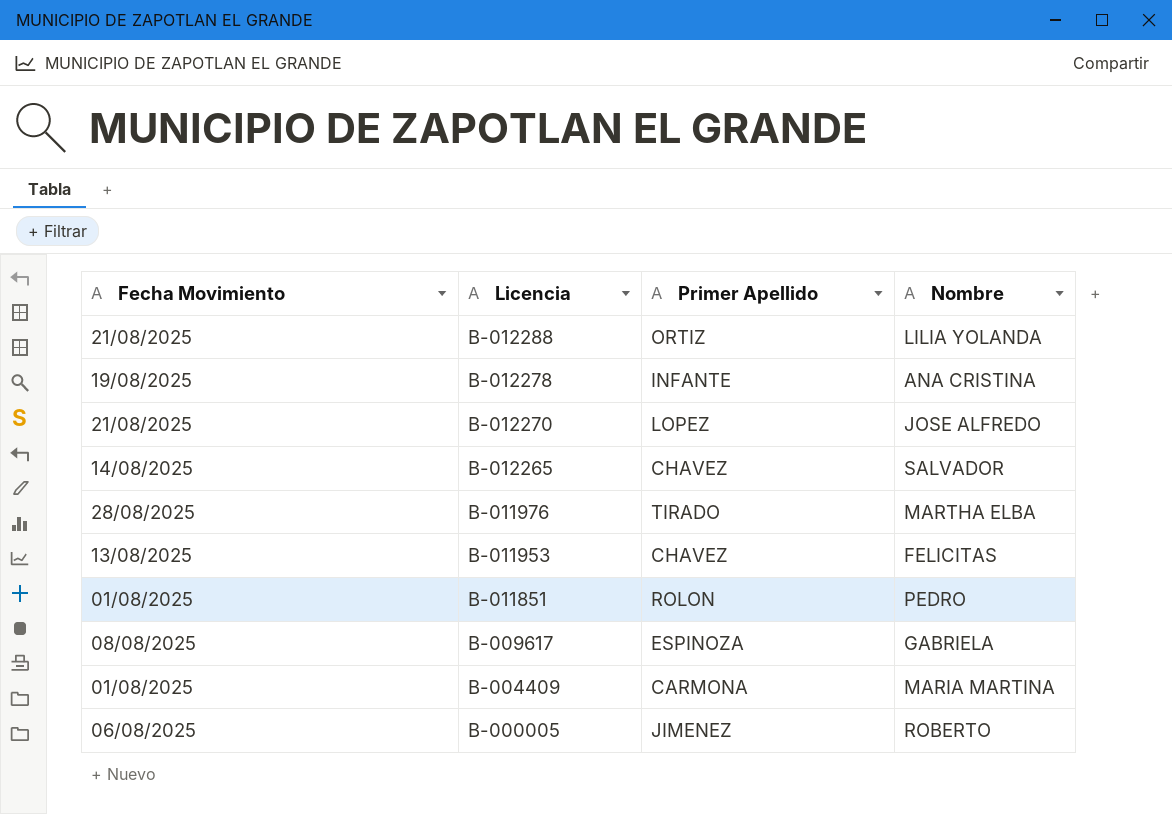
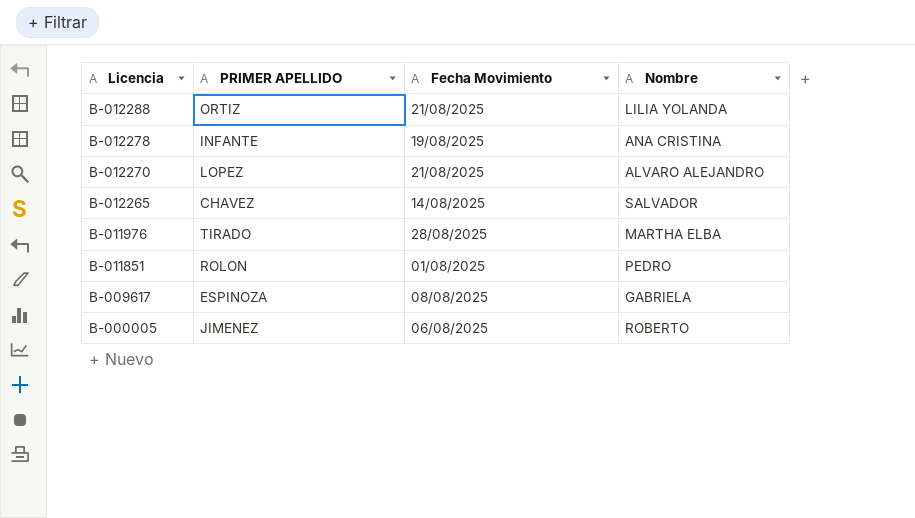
column name: Primer Apellido -> PRIMER APELLIDO
column Fecha Movimiento | position: 1 -> 3
row B-011953: 13/08/2025 | CHAVEZ | FELICITAS -> none
row B-004409: 01/08/2025 | CARMONA | MARIA MARTINA -> none
B-012270 | Nombre: JOSE ALFREDO -> ALVARO ALEJANDRO

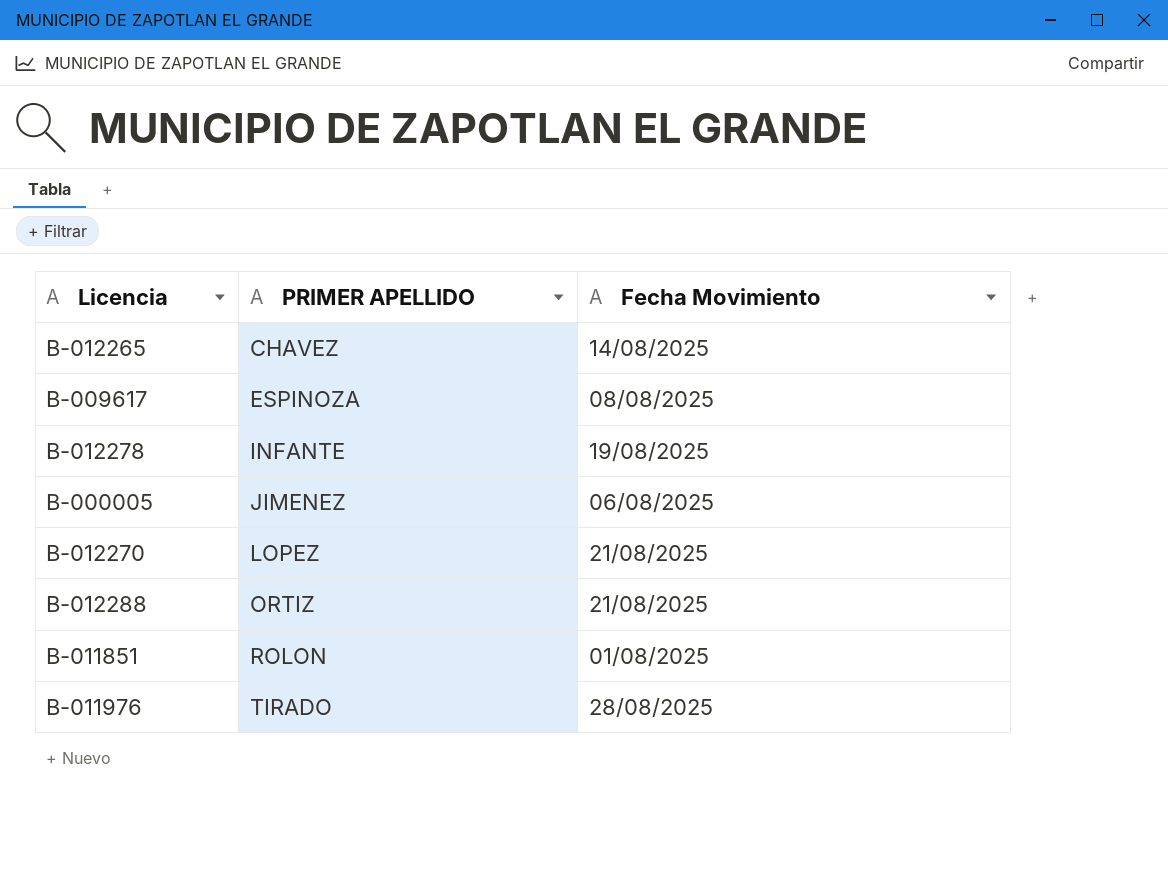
row order: Licencia descending -> PRIMER APELLIDO ascending
column Nombre | position: 4 -> none

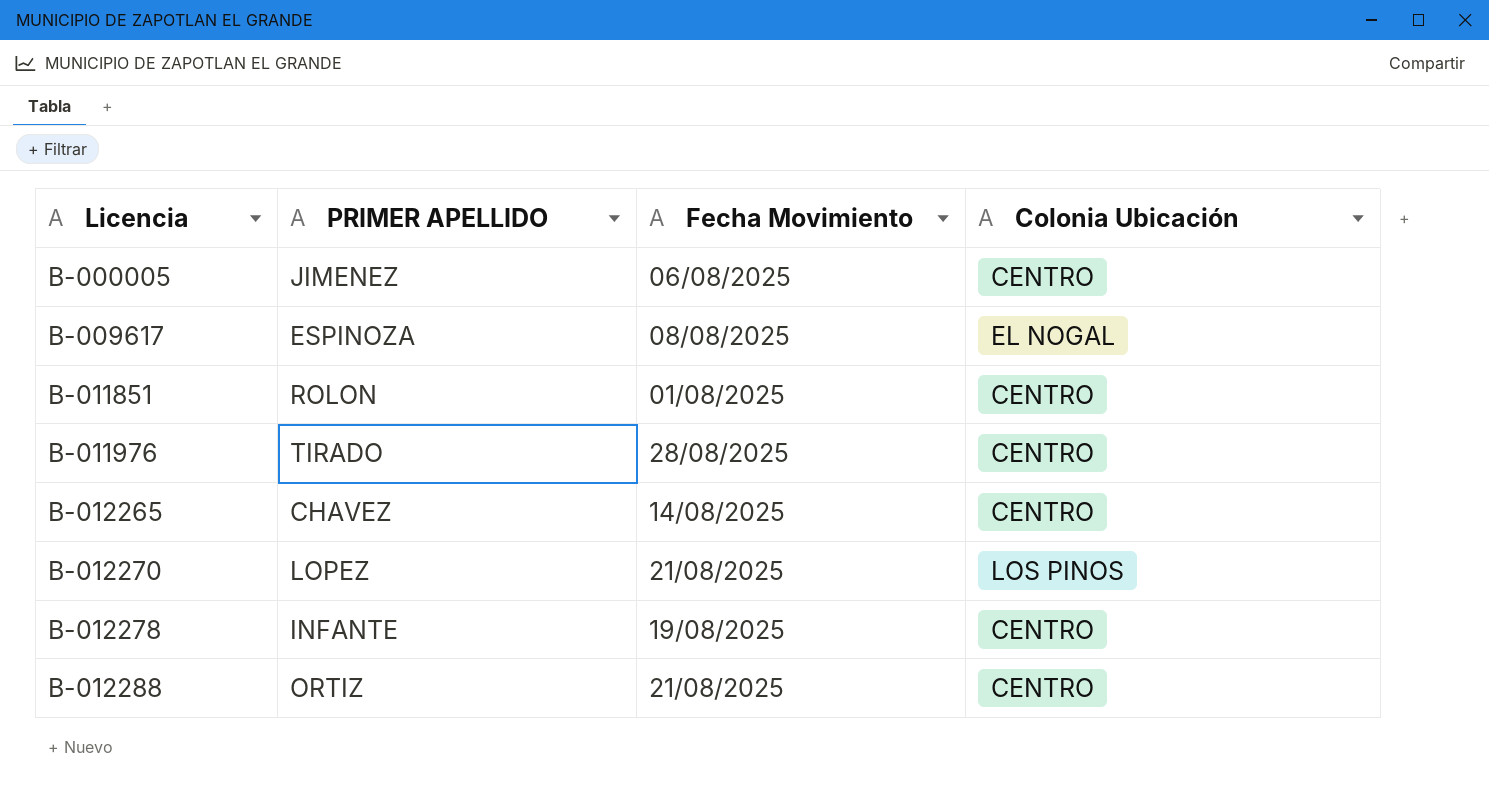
row order: PRIMER APELLIDO ascending -> Licencia ascending
column Colonia Ubicación | position: none -> 4

